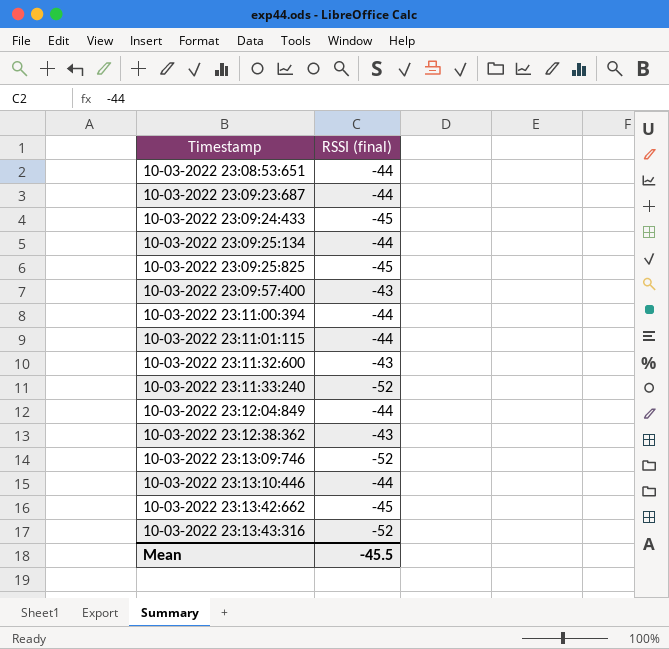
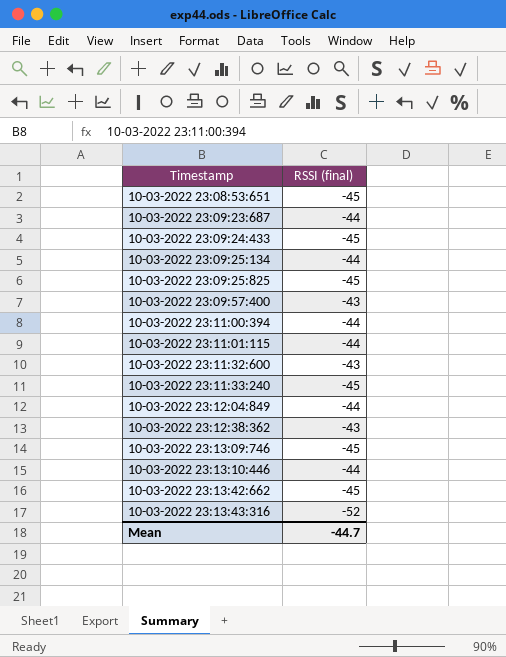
10-03-2022 23:08:53:651 | RSSI (final): -44 -> -45
10-03-2022 23:11:33:240 | RSSI (final): -52 -> -45
10-03-2022 23:13:09:746 | RSSI (final): -52 -> -45
Mean | RSSI (final): -45.5 -> -44.7

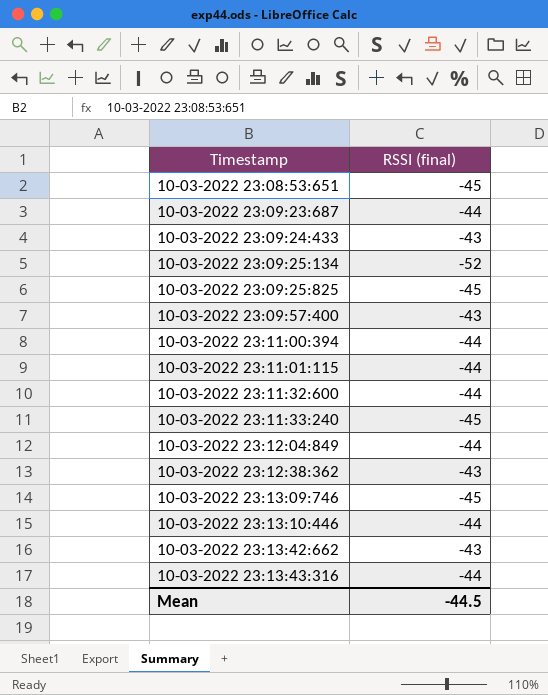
10-03-2022 23:09:24:433 | RSSI (final): -45 -> -43
10-03-2022 23:09:25:134 | RSSI (final): -44 -> -52
10-03-2022 23:11:32:600 | RSSI (final): -43 -> -44
10-03-2022 23:13:42:662 | RSSI (final): -45 -> -43
10-03-2022 23:13:43:316 | RSSI (final): -52 -> -44
Mean | RSSI (final): -44.7 -> -44.5

